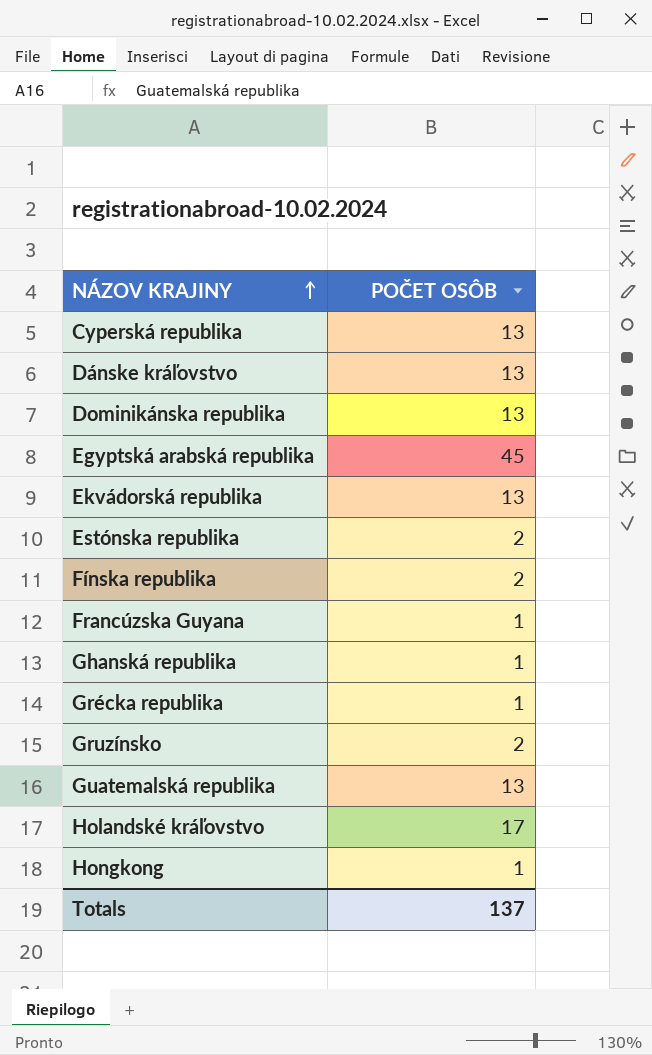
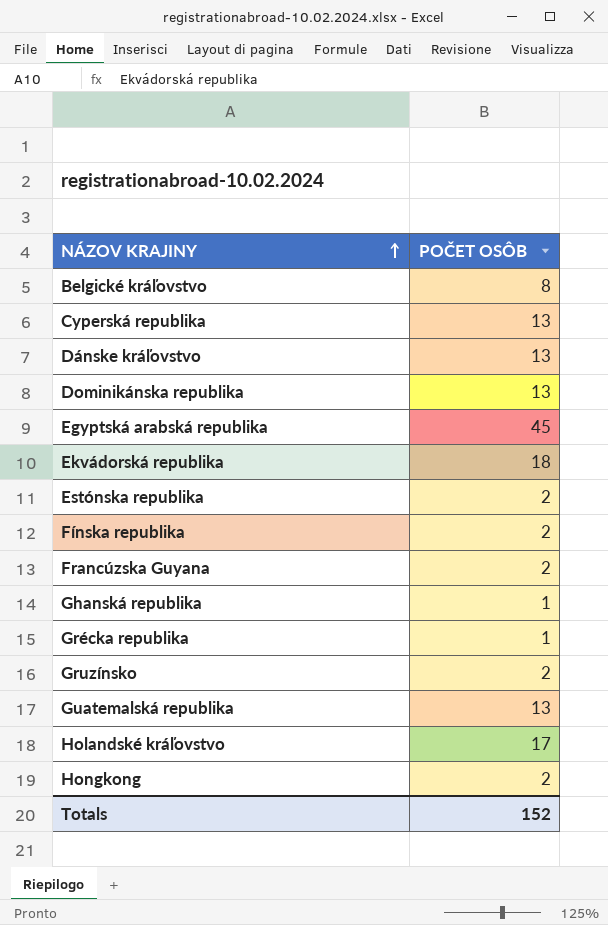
row Belgické kráľovstvo: none -> 8
Ekvádorská republika | POČET OSÔB: 13 -> 18
Francúzska Guyana | POČET OSÔB: 1 -> 2
Hongkong | POČET OSÔB: 1 -> 2
Totals | POČET OSÔB: 137 -> 152

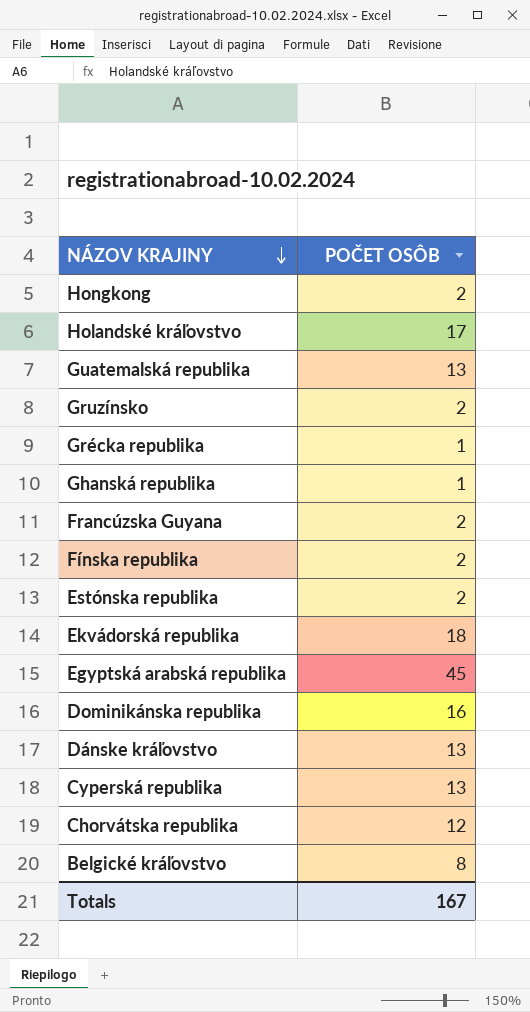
row order: NÁZOV KRAJINY ascending -> NÁZOV KRAJINY descending
Dominikánska republika | POČET OSÔB: 13 -> 16
row Chorvátska republika: none -> 12
Totals | POČET OSÔB: 152 -> 167

